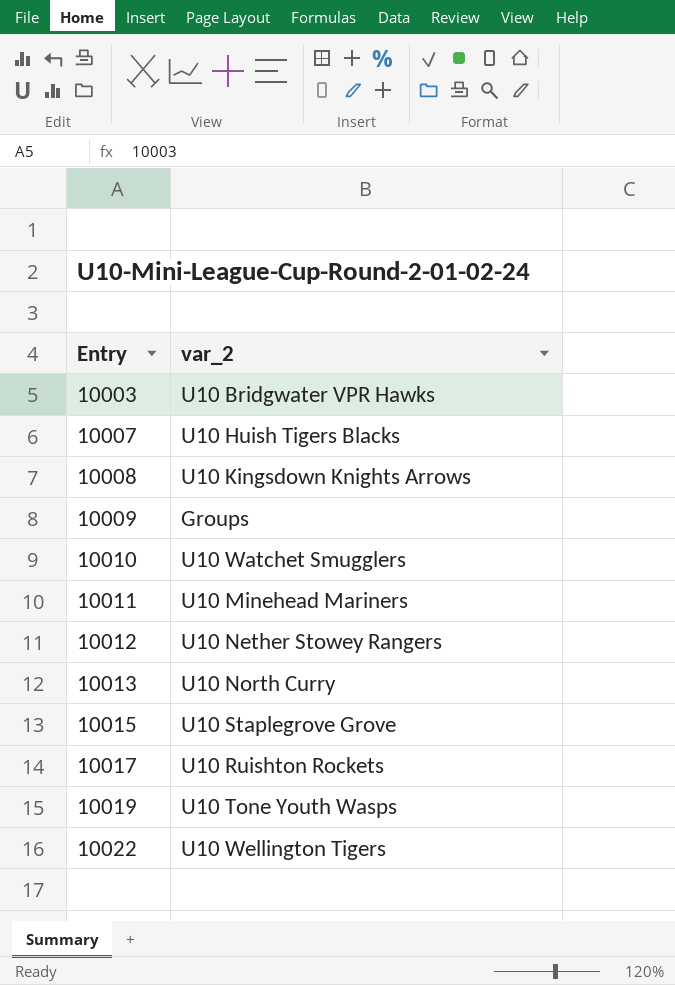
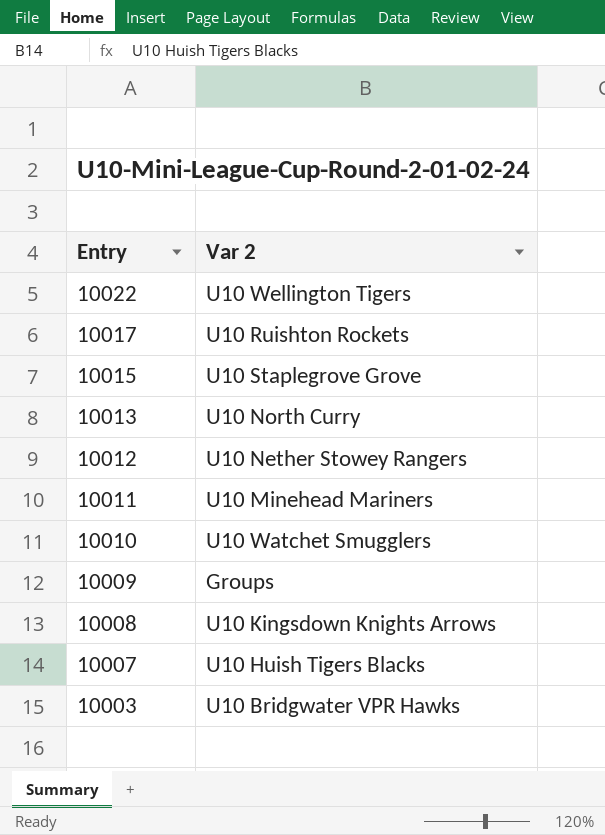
row order: Entry ascending -> Entry descending
column name: var_2 -> Var 2
row 10019: U10 Tone Youth Wasps -> none

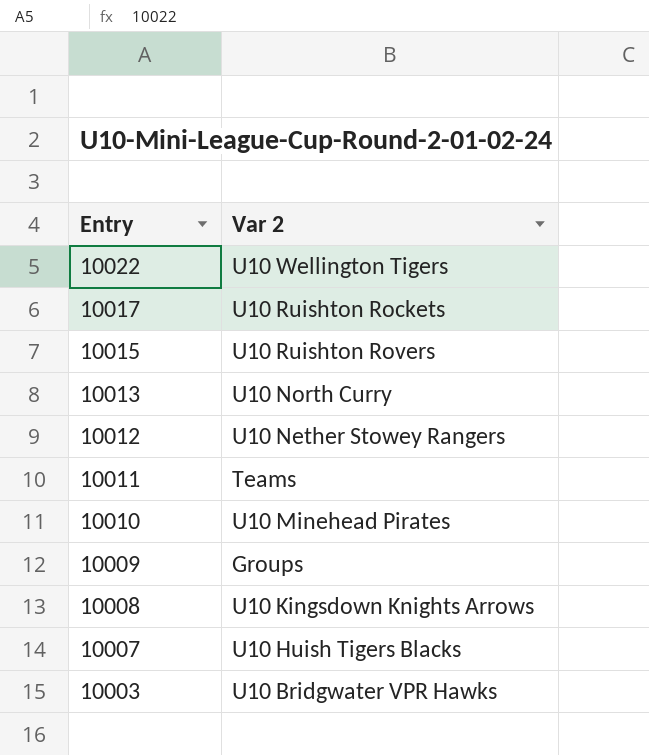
10015 | Var 2: U10 Staplegrove Grove -> U10 Ruishton Rovers
10011 | Var 2: U10 Minehead Mariners -> Teams
10010 | Var 2: U10 Watchet Smugglers -> U10 Minehead Pirates

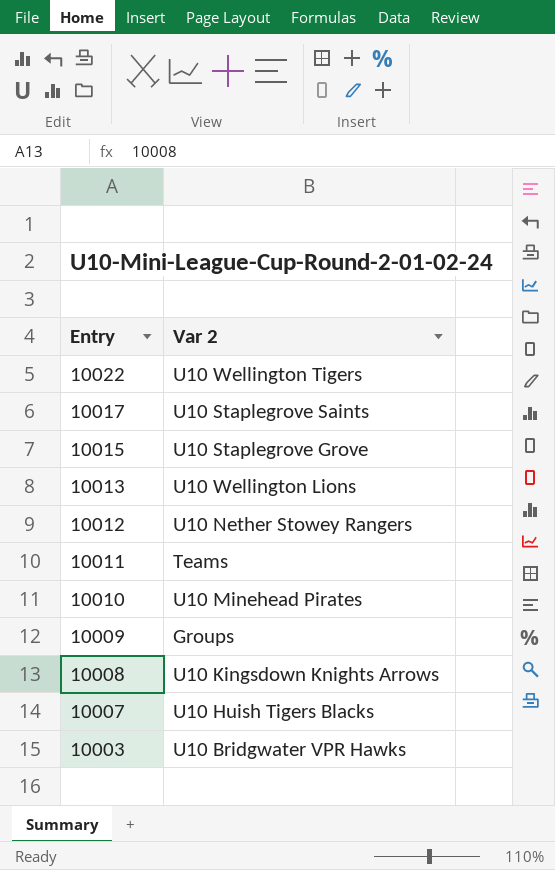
10017 | Var 2: U10 Ruishton Rockets -> U10 Staplegrove Saints
10015 | Var 2: U10 Ruishton Rovers -> U10 Staplegrove Grove
10013 | Var 2: U10 North Curry -> U10 Wellington Lions

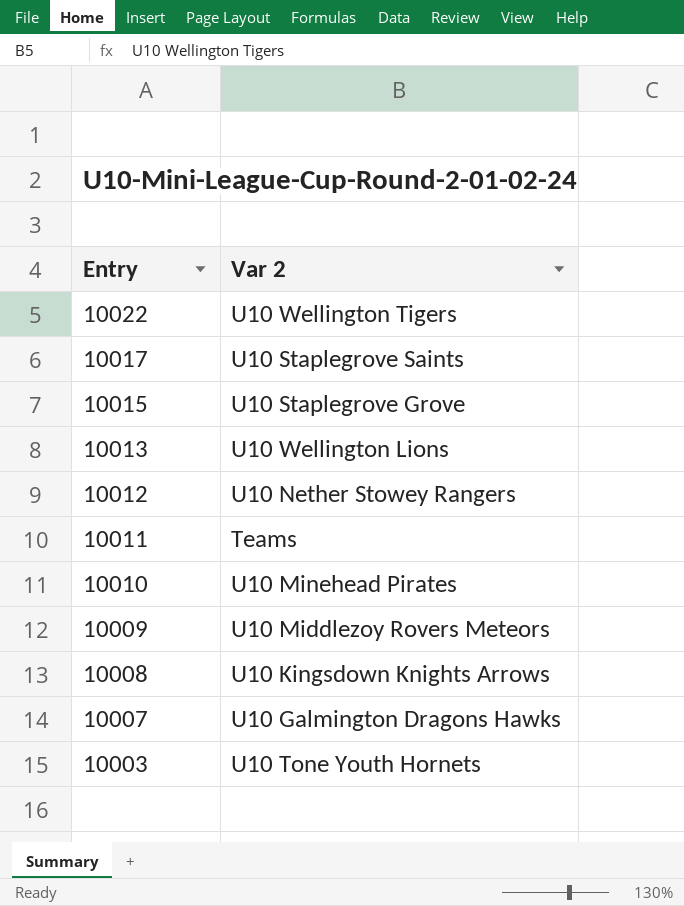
10009 | Var 2: Groups -> U10 Middlezoy Rovers Meteors
10007 | Var 2: U10 Huish Tigers Blacks -> U10 Galmington Dragons Hawks
10003 | Var 2: U10 Bridgwater VPR Hawks -> U10 Tone Youth Hornets

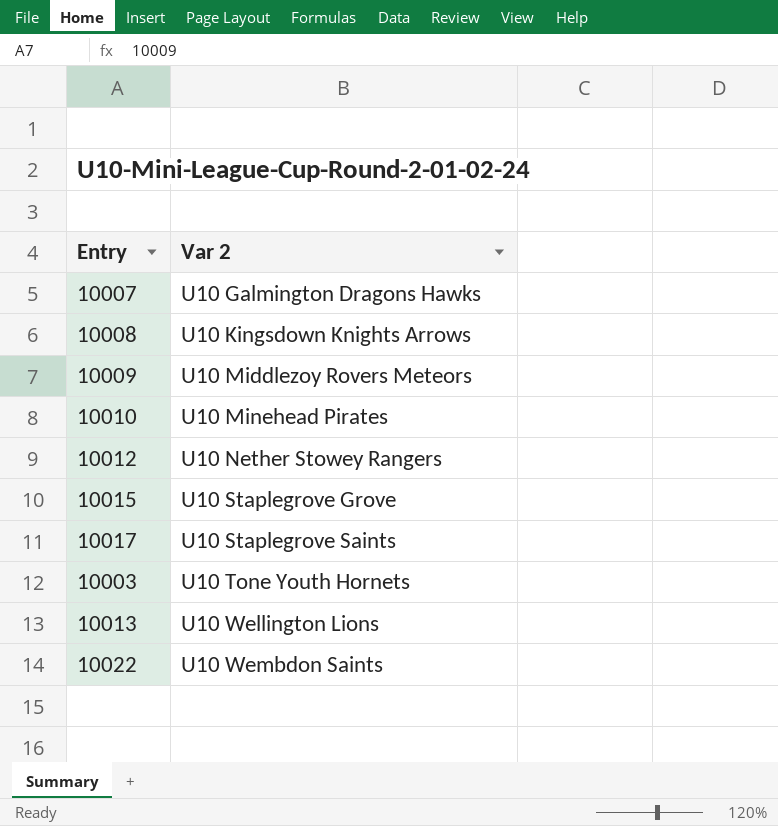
row order: Entry descending -> Var 2 ascending
row 10011: Teams -> none
10022 | Var 2: U10 Wellington Tigers -> U10 Wembdon Saints

